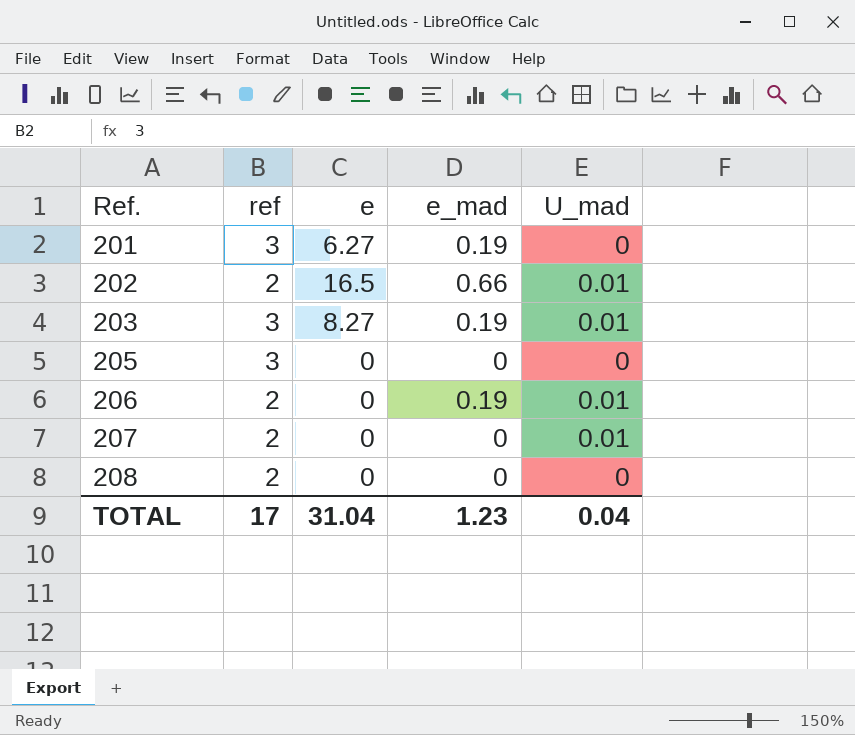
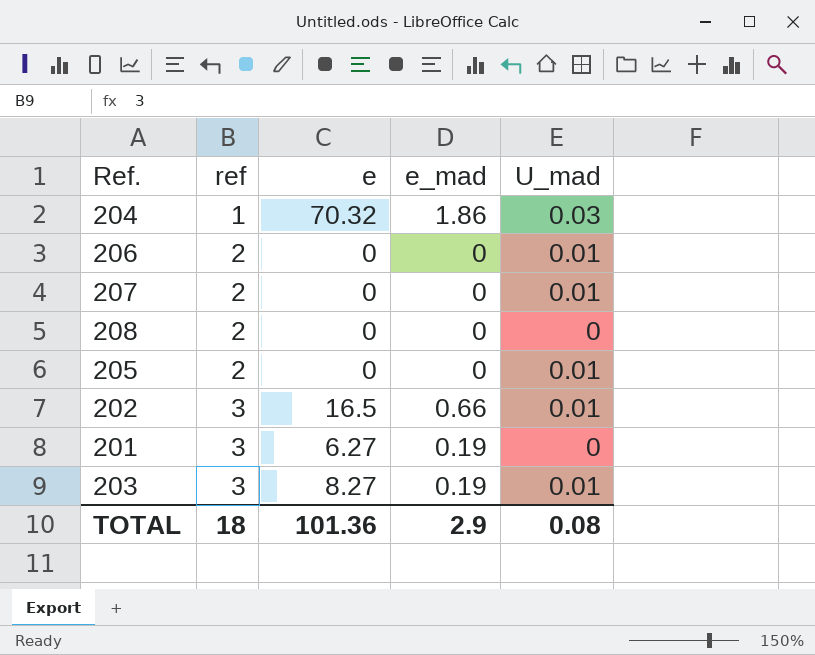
row order: Ref. ascending -> ref ascending
row 204: none -> 1 | 70.32 | 1.86 | 0.03
206 | e_mad: 0.19 -> 0
205 | ref: 3 -> 2
205 | U_mad: 0 -> 0.01
202 | ref: 2 -> 3
TOTAL | ref: 17 -> 18
TOTAL | e: 31.04 -> 101.36
TOTAL | e_mad: 1.23 -> 2.9
TOTAL | U_mad: 0.04 -> 0.08

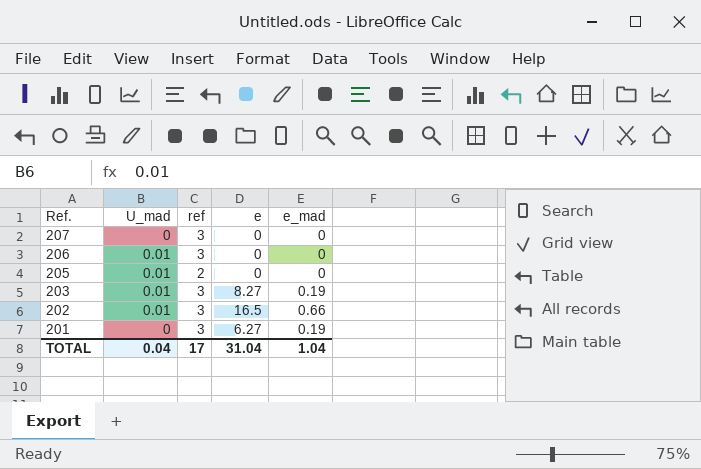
row order: ref ascending -> Ref. descending
column U_mad | position: 5 -> 2
row 204: 1 | 70.32 | 1.86 | 0.03 -> none
row 208: 2 | 0 | 0 | 0 -> none
207 | U_mad: 0.01 -> 0
207 | ref: 2 -> 3
206 | ref: 2 -> 3
TOTAL | U_mad: 0.08 -> 0.04
TOTAL | ref: 18 -> 17
TOTAL | e: 101.36 -> 31.04
TOTAL | e_mad: 2.9 -> 1.04

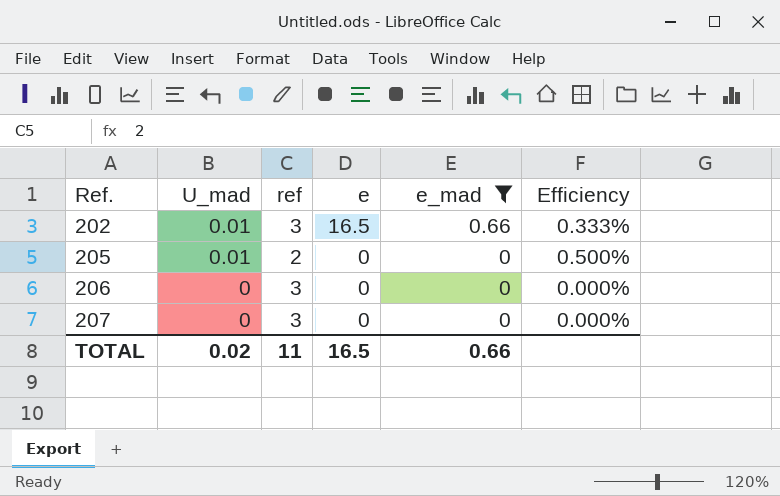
filter: none -> e_mad != 0.19
row order: Ref. descending -> Ref. ascending
column Efficiency | formula: none -> [U_mad] / [ref]
206 | U_mad: 0.01 -> 0
TOTAL | U_mad: 0.04 -> 0.02
TOTAL | ref: 17 -> 11
TOTAL | e: 31.04 -> 16.5
TOTAL | e_mad: 1.04 -> 0.66

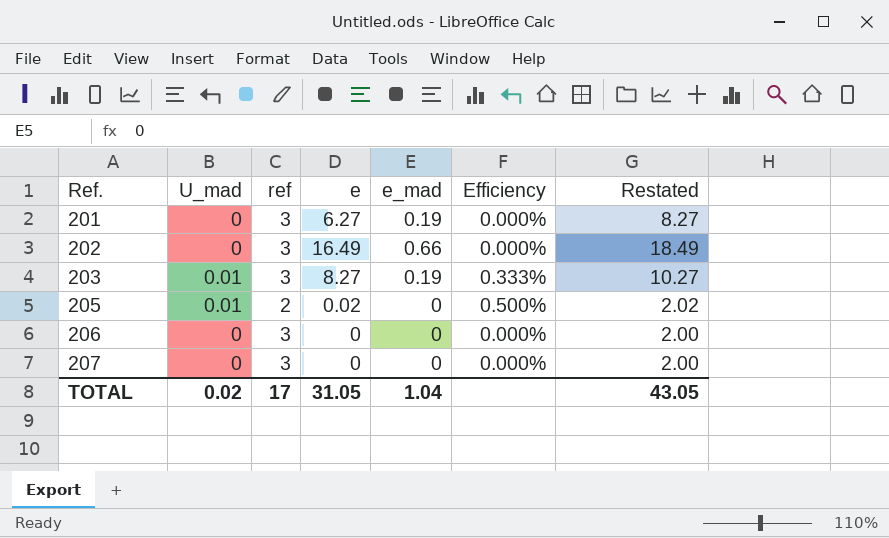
filter: e_mad != 0.19 -> none
column Restated | formula: none -> [e] + 2
202 | U_mad: 0.01 -> 0
202 | e: 16.5 -> 16.49
202 | Efficiency: 0.333% -> 0.000%
205 | e: 0 -> 0.02
TOTAL | ref: 11 -> 17
TOTAL | e: 16.5 -> 31.05
TOTAL | e_mad: 0.66 -> 1.04

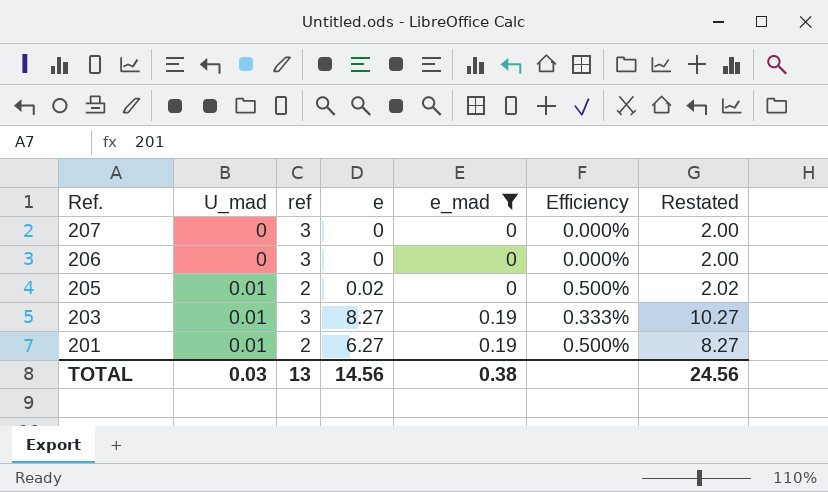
filter: none -> e_mad != 0.66
row order: Ref. ascending -> Ref. descending
201 | U_mad: 0 -> 0.01
201 | ref: 3 -> 2
201 | Efficiency: 0.000% -> 0.500%
TOTAL | U_mad: 0.02 -> 0.03
TOTAL | ref: 17 -> 13
TOTAL | e: 31.05 -> 14.56
TOTAL | e_mad: 1.04 -> 0.38
TOTAL | Restated: 43.05 -> 24.56

